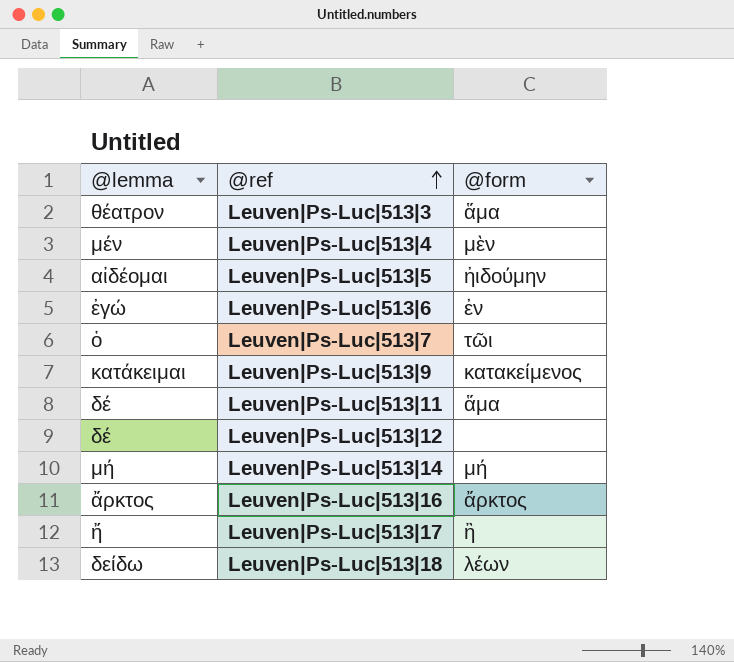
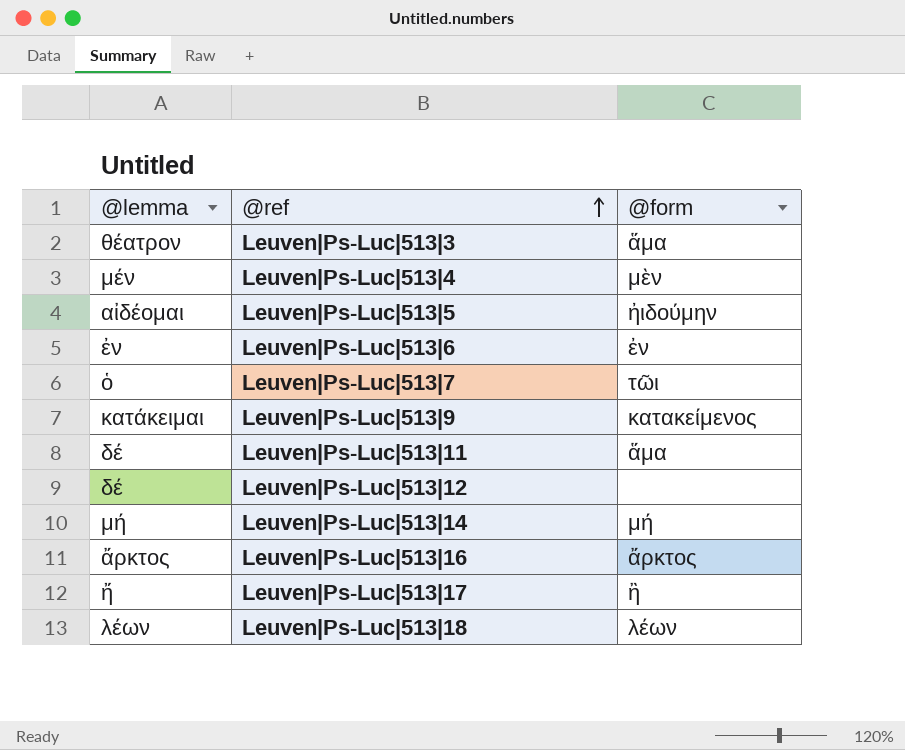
Leuven|Ps-Luc|513|6 | @lemma: ἐγώ -> ἐν
Leuven|Ps-Luc|513|18 | @lemma: δείδω -> λέων

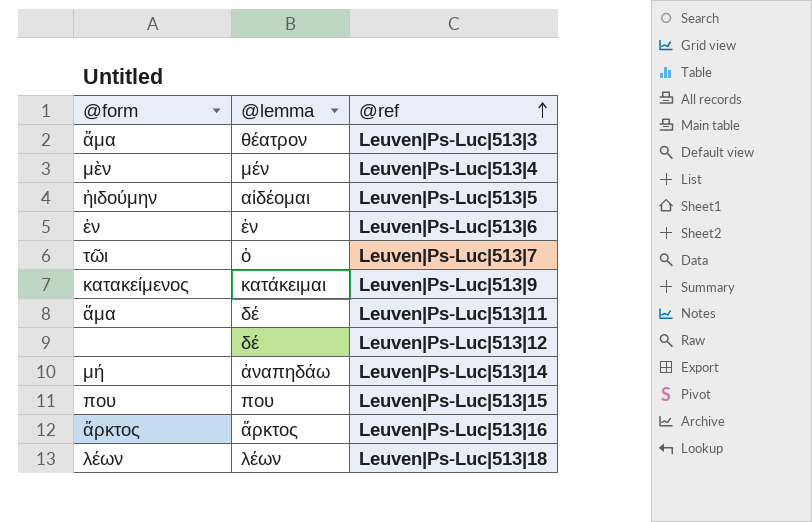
column @form | position: 3 -> 1
row Leuven|Ps-Luc|513|17: ἤ | ἢ -> none
Leuven|Ps-Luc|513|14 | @lemma: μή -> ἀναπηδάω
row Leuven|Ps-Luc|513|15: none -> που | που

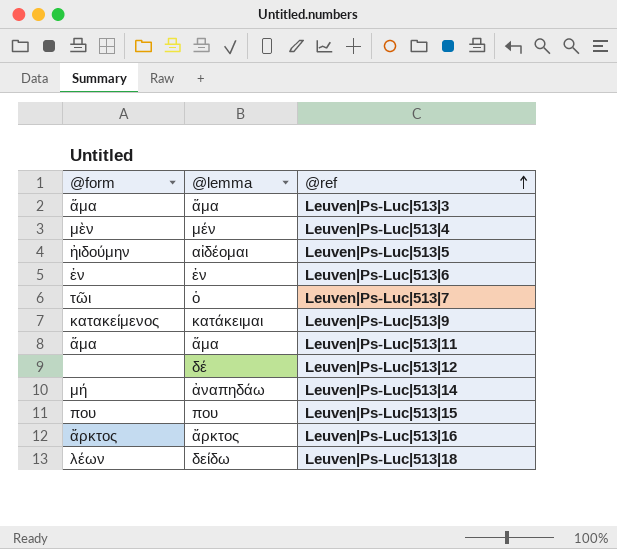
Leuven|Ps-Luc|513|3 | @lemma: θέατρον -> ἅμα
Leuven|Ps-Luc|513|11 | @lemma: δέ -> ἅμα
Leuven|Ps-Luc|513|18 | @lemma: λέων -> δείδω

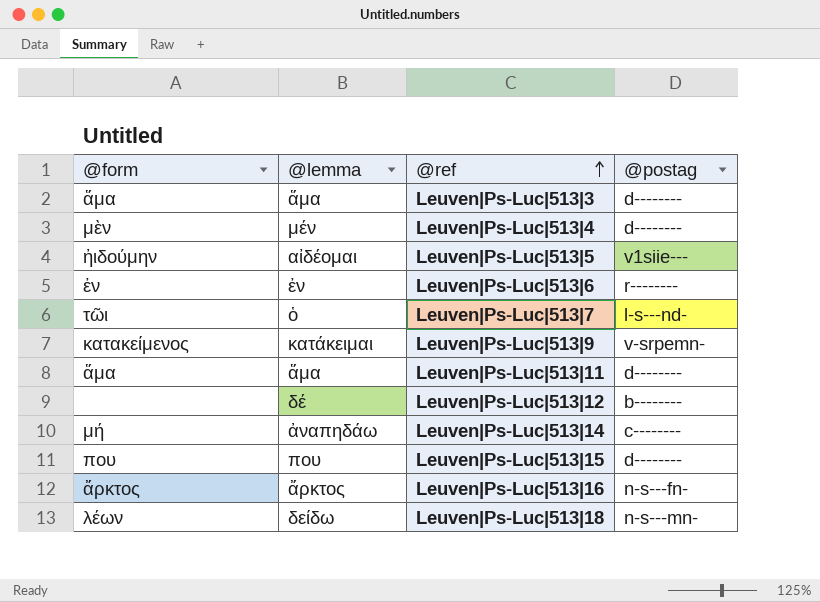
column @postag | position: none -> 4

